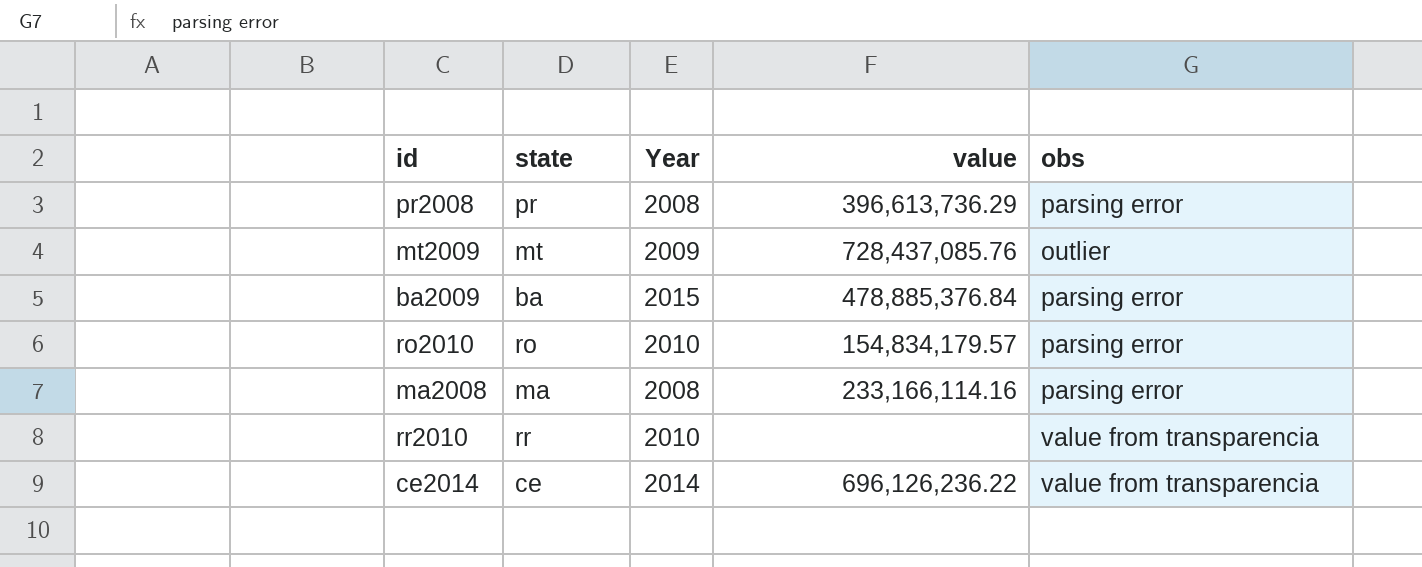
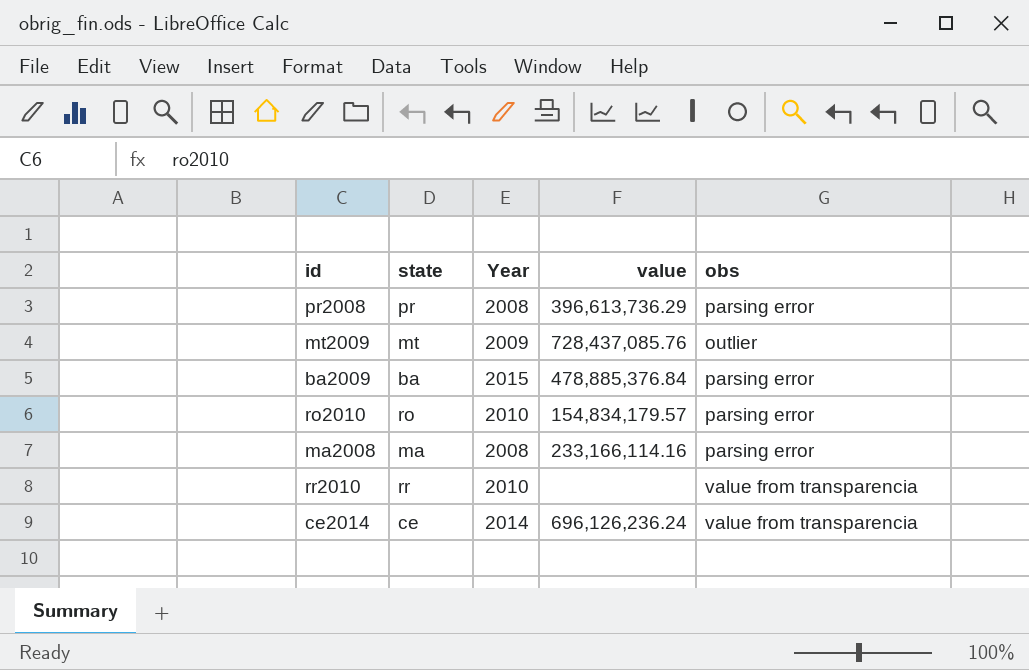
ce2014 | value: 696,126,236.22 -> 696,126,236.24

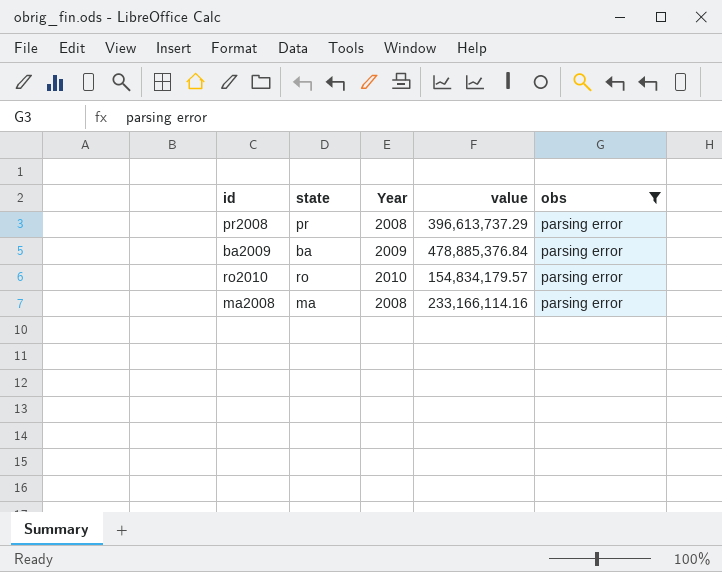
filter: none -> obs = parsing error
pr2008 | value: 396,613,736.29 -> 396,613,737.29
ba2009 | Year: 2015 -> 2009

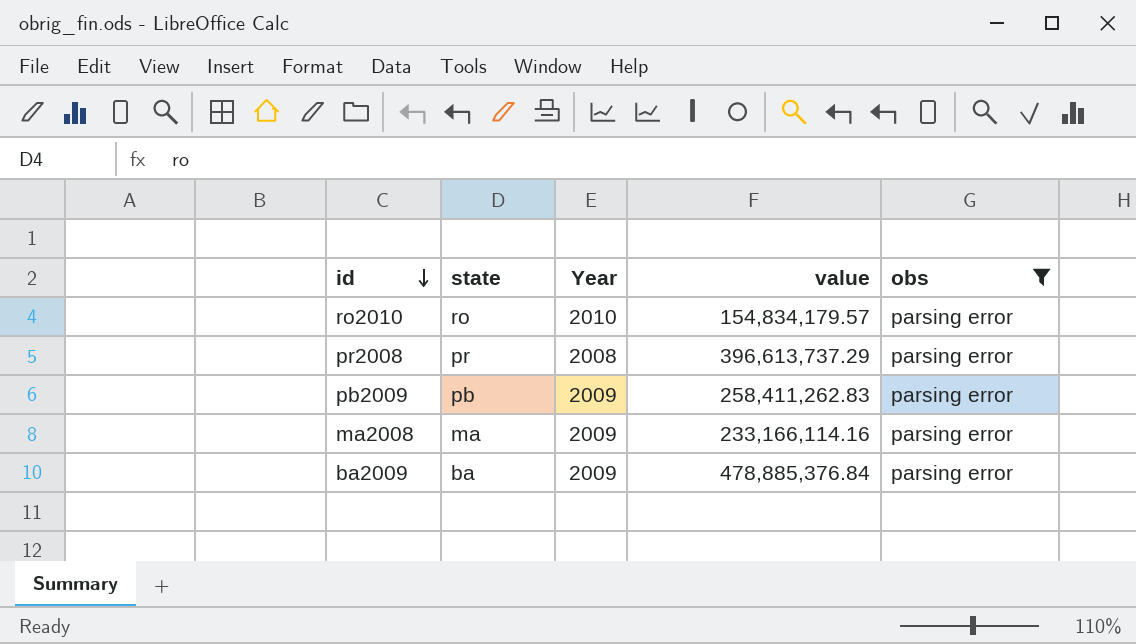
row order: none -> id descending
row pb2009: none -> pb | 2009 | 258,411,262.83 | parsing error
ma2008 | Year: 2008 -> 2009

